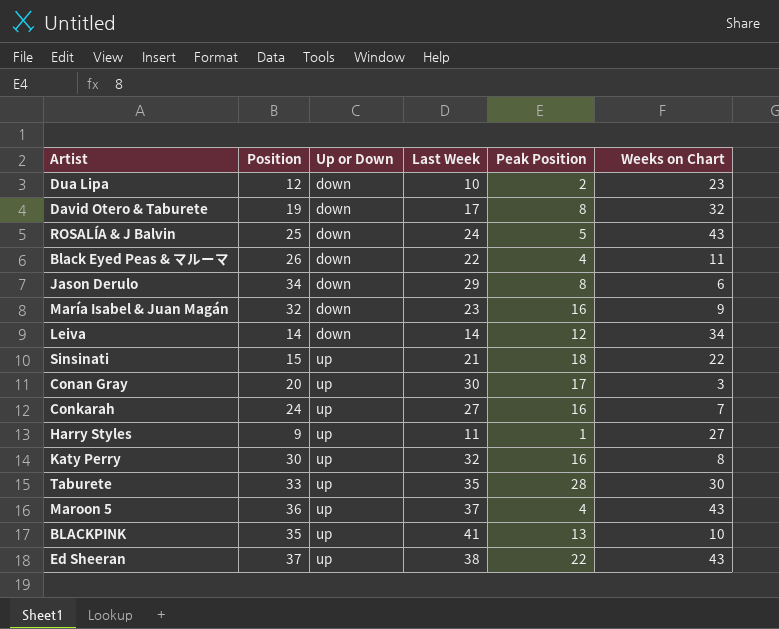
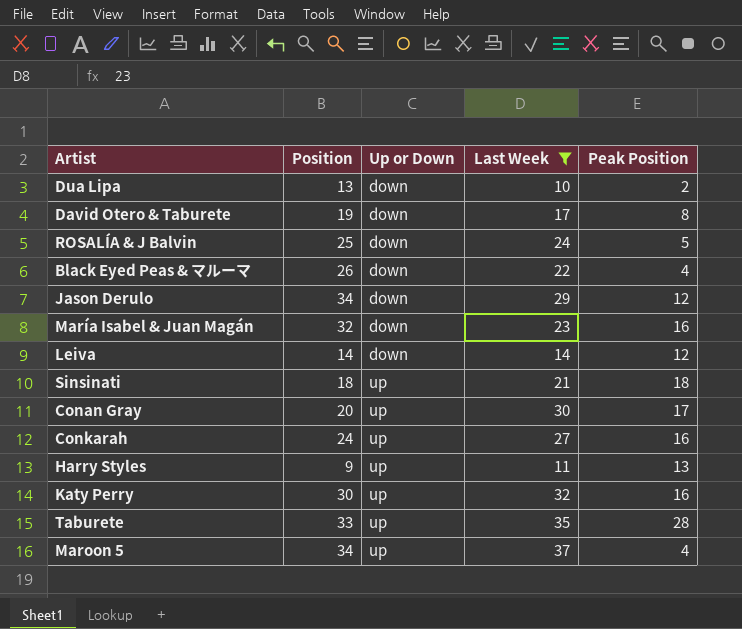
filter: none -> Last Week <= 37
column Weeks on Chart | position: 6 -> none
Dua Lipa | Position: 12 -> 13
Jason Derulo | Peak Position: 8 -> 12
Sinsinati | Position: 15 -> 18
Harry Styles | Peak Position: 1 -> 13
Maroon 5 | Position: 36 -> 34

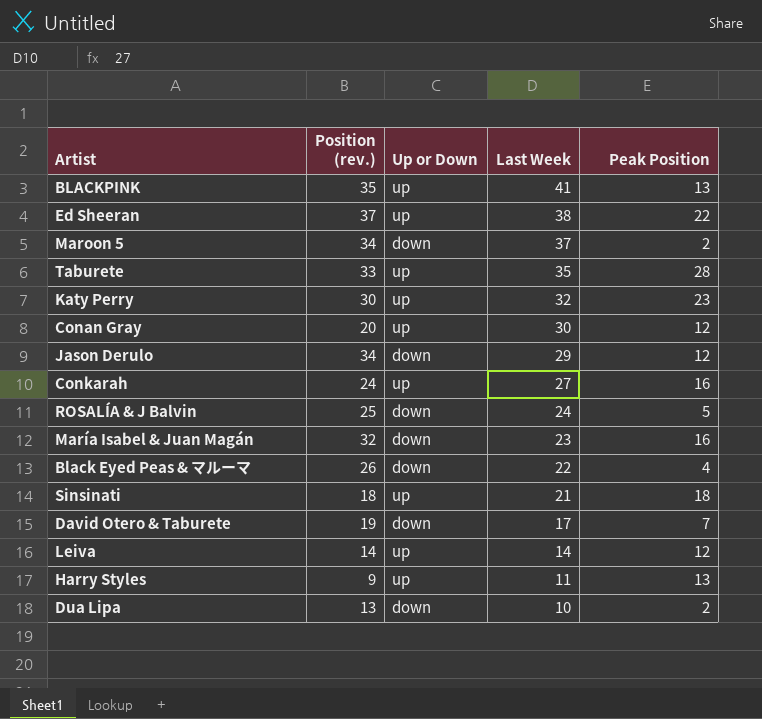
filter: Last Week <= 37 -> none
row order: Up or Down ascending -> Last Week descending
column name: Position -> Position (rev.)
Maroon 5 | Up or Down: up -> down
Maroon 5 | Peak Position: 4 -> 2
Katy Perry | Peak Position: 16 -> 23
Conan Gray | Peak Position: 17 -> 12
David Otero & Taburete | Peak Position: 8 -> 7
Leiva | Up or Down: down -> up

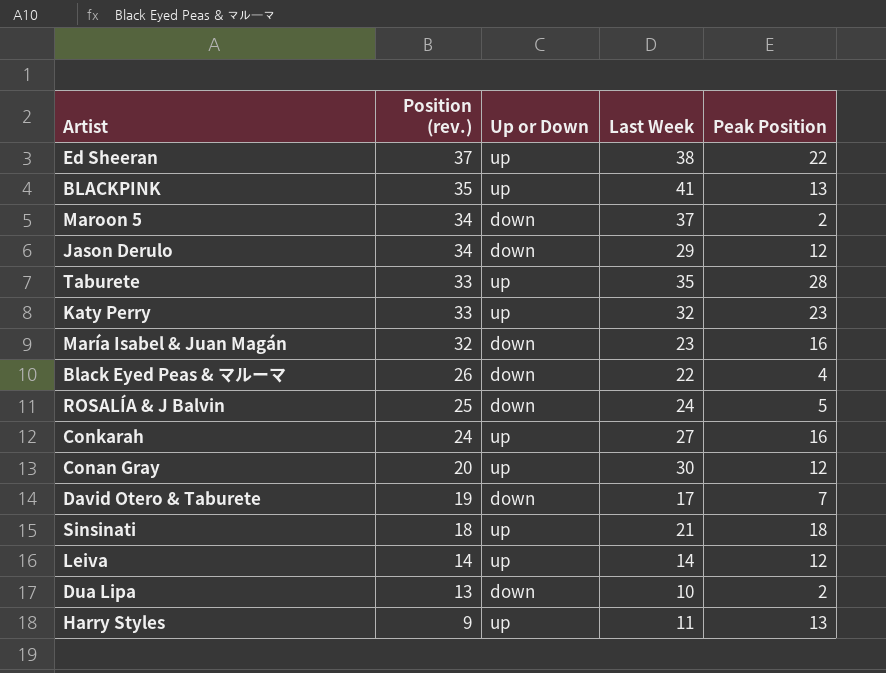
row order: Last Week descending -> Position (rev.) descending
Katy Perry | Position (rev.): 30 -> 33

